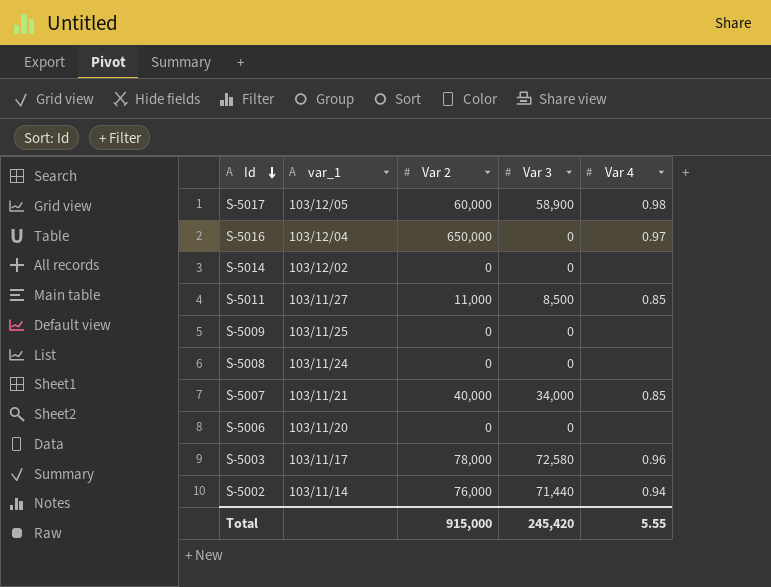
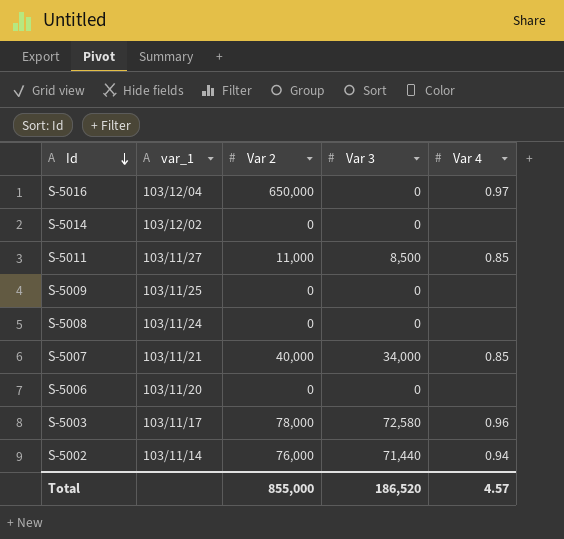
row S-5017: 103/12/05 | 60,000 | 58,900 | 0.98 -> none
Total | Var 2: 915,000 -> 855,000
Total | Var 3: 245,420 -> 186,520
Total | Var 4: 5.55 -> 4.57

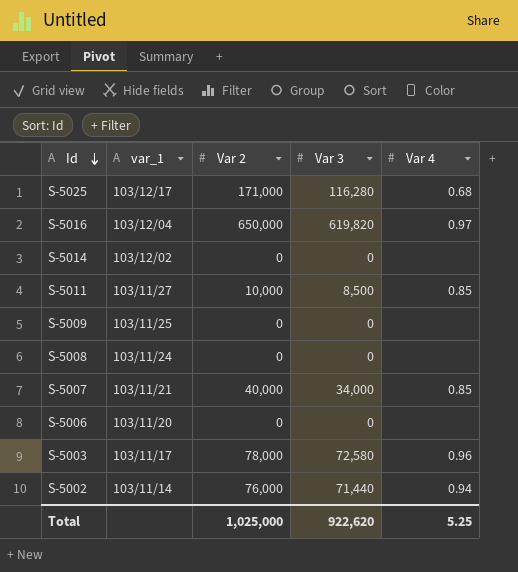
row S-5025: none -> 103/12/17 | 171,000 | 116,280 | 0.68
S-5016 | Var 3: 0 -> 619,820
S-5011 | Var 2: 11,000 -> 10,000
Total | Var 2: 855,000 -> 1,025,000
Total | Var 3: 186,520 -> 922,620
Total | Var 4: 4.57 -> 5.25

